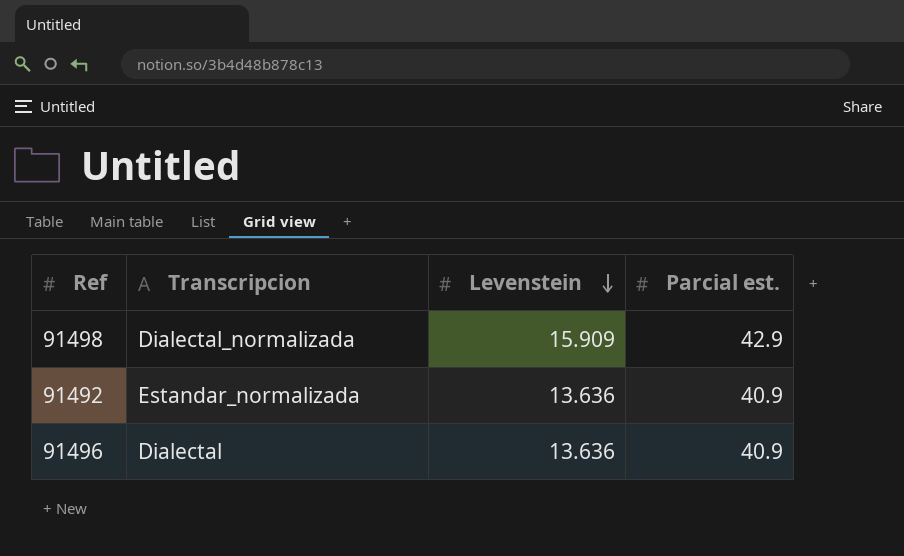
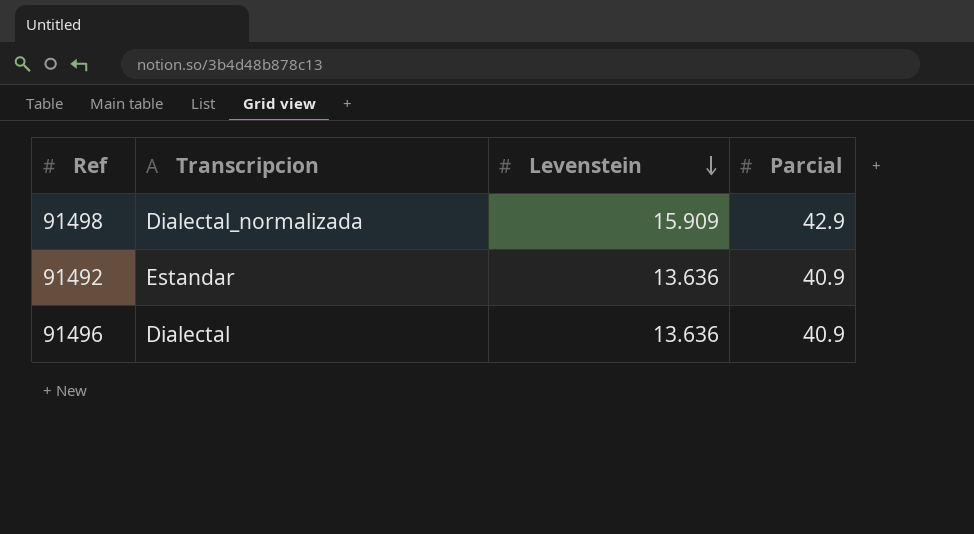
column name: Parcial est. -> Parcial
91492 | Transcripcion: Estandar_normalizada -> Estandar

